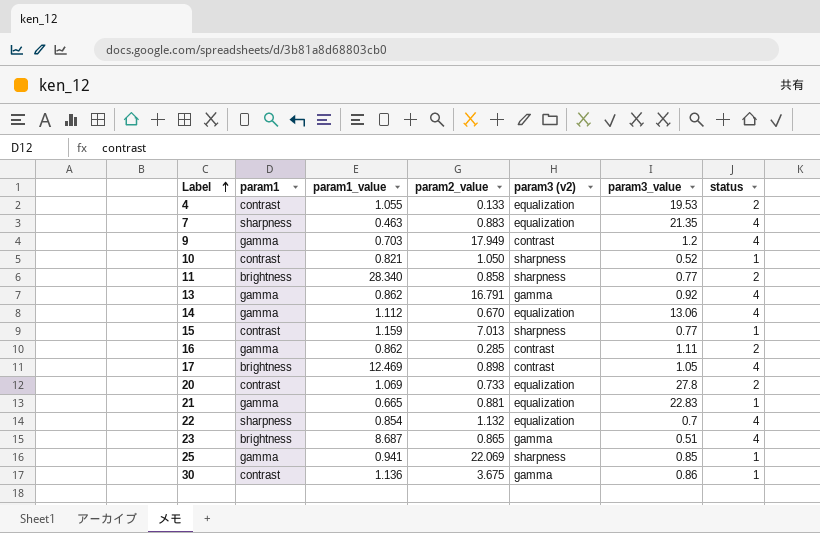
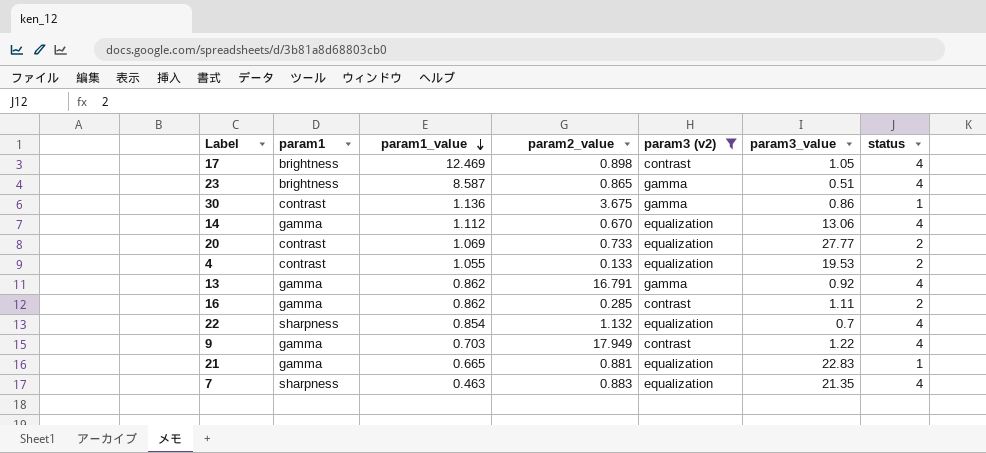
filter: none -> param3 (v2) != sharpness
row order: Label ascending -> param1_value descending
23 | param1_value: 8.687 -> 8.587
20 | param3_value: 27.8 -> 27.77
9 | param3_value: 1.2 -> 1.22

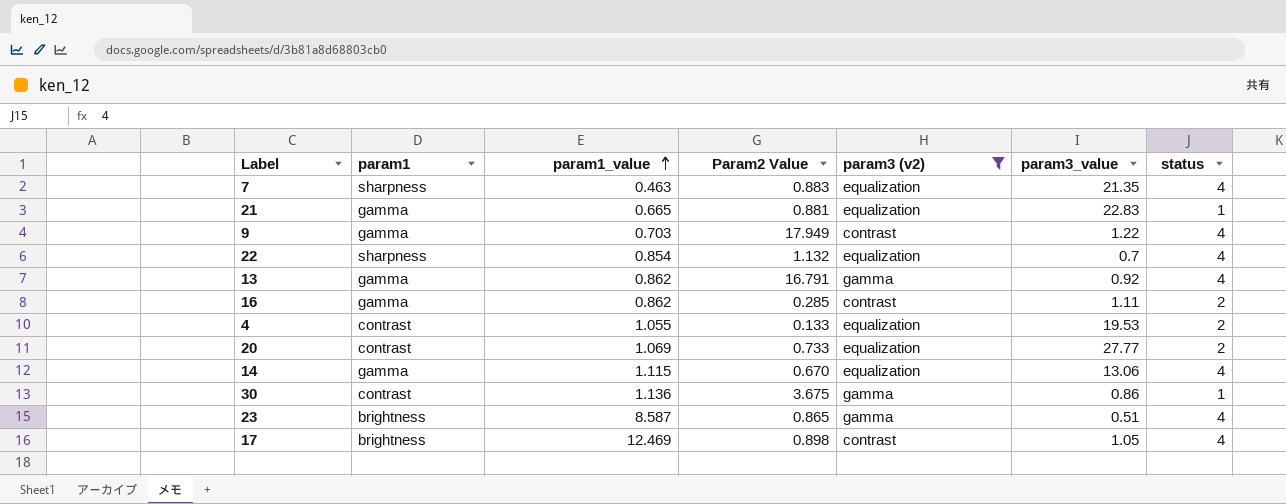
row order: param1_value descending -> param1_value ascending
column name: param2_value -> Param2 Value
14 | param1_value: 1.112 -> 1.115

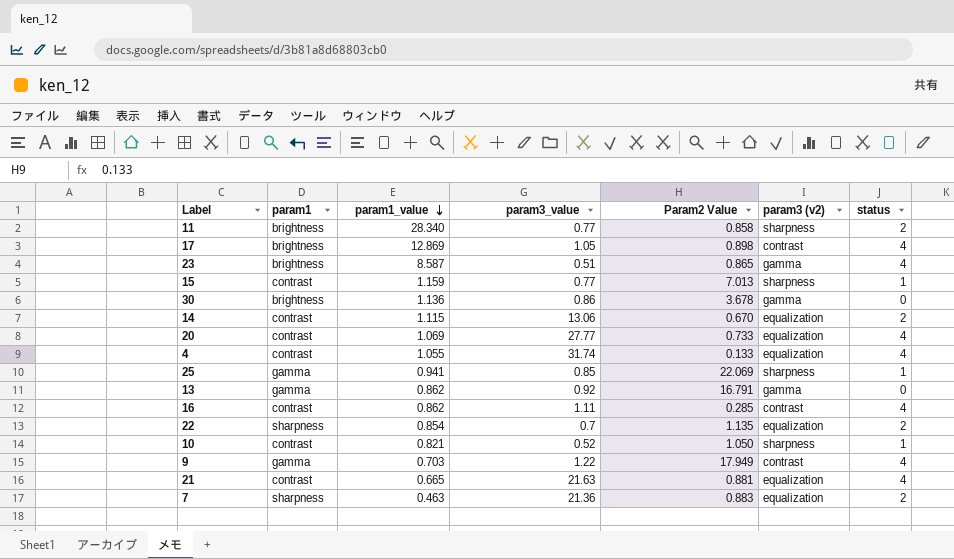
filter: param3 (v2) != sharpness -> none
row order: param1_value ascending -> param1_value descending
column param3_value | position: 6 -> 4
17 | param1_value: 12.469 -> 12.869
30 | param1: contrast -> brightness
30 | Param2 Value: 3.675 -> 3.678
30 | status: 1 -> 0
14 | param1: gamma -> contrast
14 | status: 4 -> 2
20 | status: 2 -> 4
4 | param3_value: 19.53 -> 31.74
4 | status: 2 -> 4
13 | status: 4 -> 0
16 | param1: gamma -> contrast
16 | status: 2 -> 4
22 | Param2 Value: 1.132 -> 1.135
22 | status: 4 -> 2
21 | param1: gamma -> contrast
21 | param3_value: 22.83 -> 21.63
21 | status: 1 -> 4
7 | param3_value: 21.35 -> 21.36
7 | status: 4 -> 2

